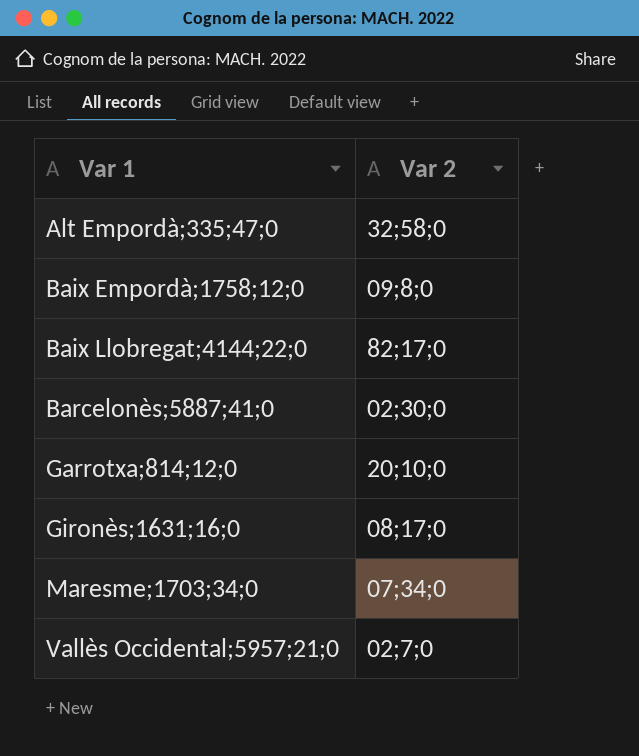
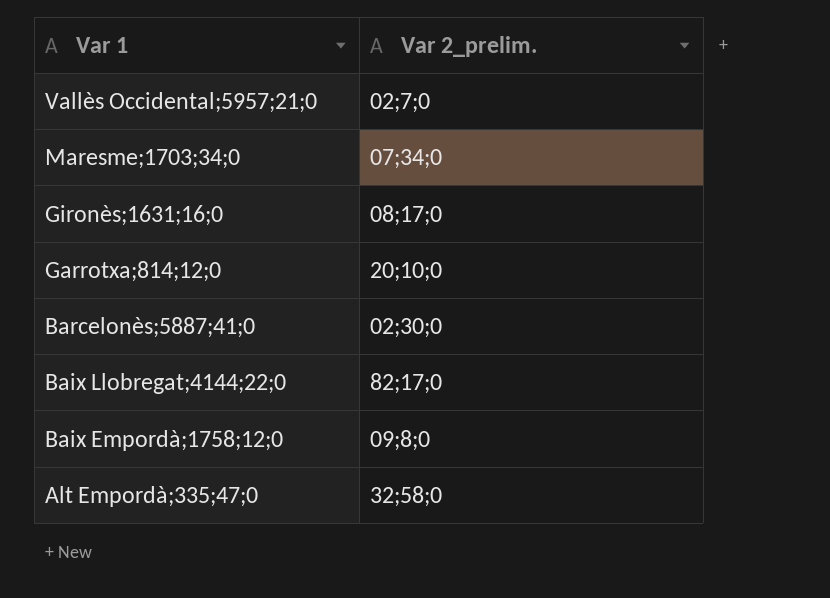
row order: Var 1 ascending -> Var 1 descending
column name: Var 2 -> Var 2_prelim.

